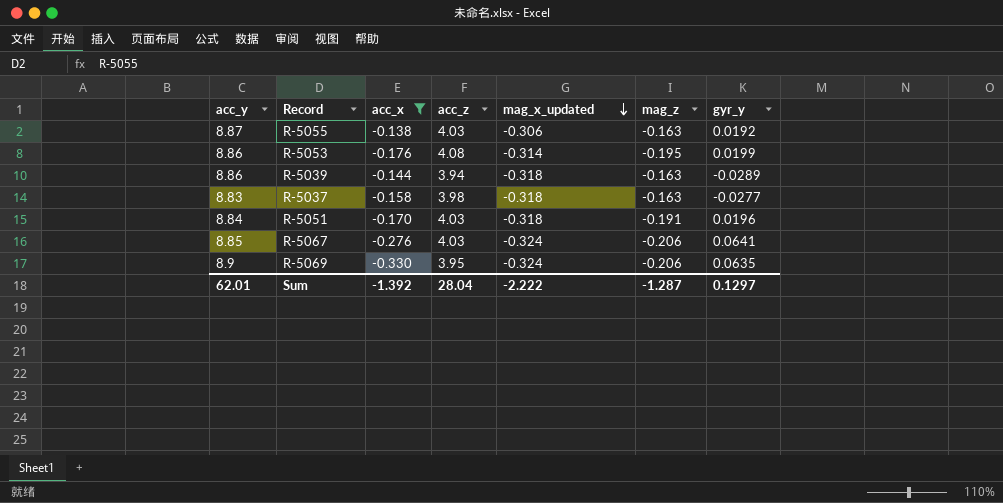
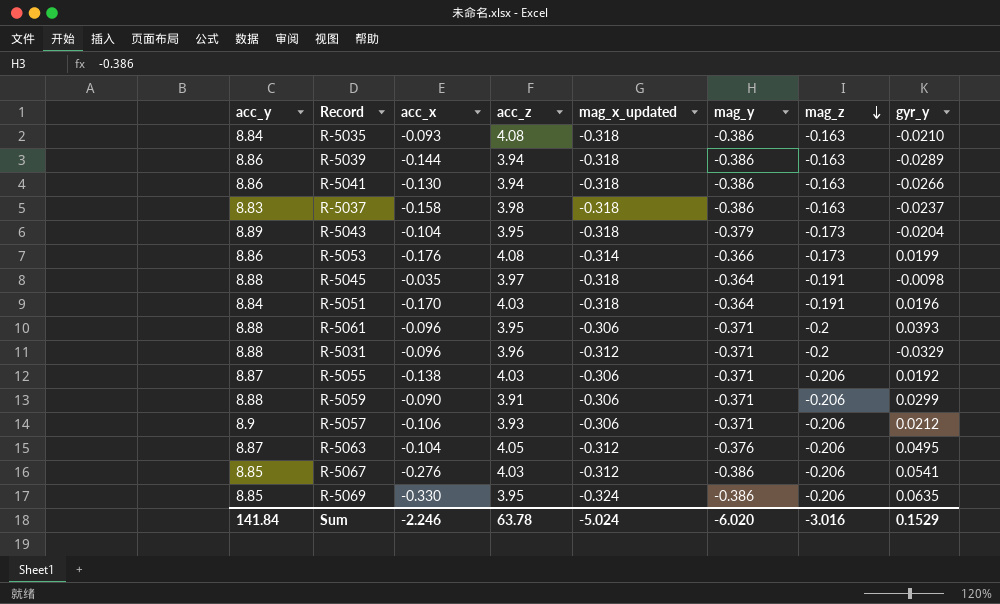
filter: acc_x <= -0.138 -> none
row order: mag_x_updated descending -> mag_z descending
column mag_y | position: none -> 6
R-5037 | gyr_y: -0.0277 -> -0.0237
R-5053 | mag_z: -0.195 -> -0.173
R-5055 | mag_z: -0.163 -> -0.206
R-5067 | mag_x_updated: -0.324 -> -0.312
R-5067 | gyr_y: 0.0641 -> 0.0541
R-5069 | acc_y: 8.9 -> 8.85
Sum | acc_y: 62.01 -> 141.84
Sum | acc_x: -1.392 -> -2.246
Sum | acc_z: 28.04 -> 63.78
Sum | mag_x_updated: -2.222 -> -5.024
Sum | mag_z: -1.287 -> -3.016
Sum | gyr_y: 0.1297 -> 0.1529

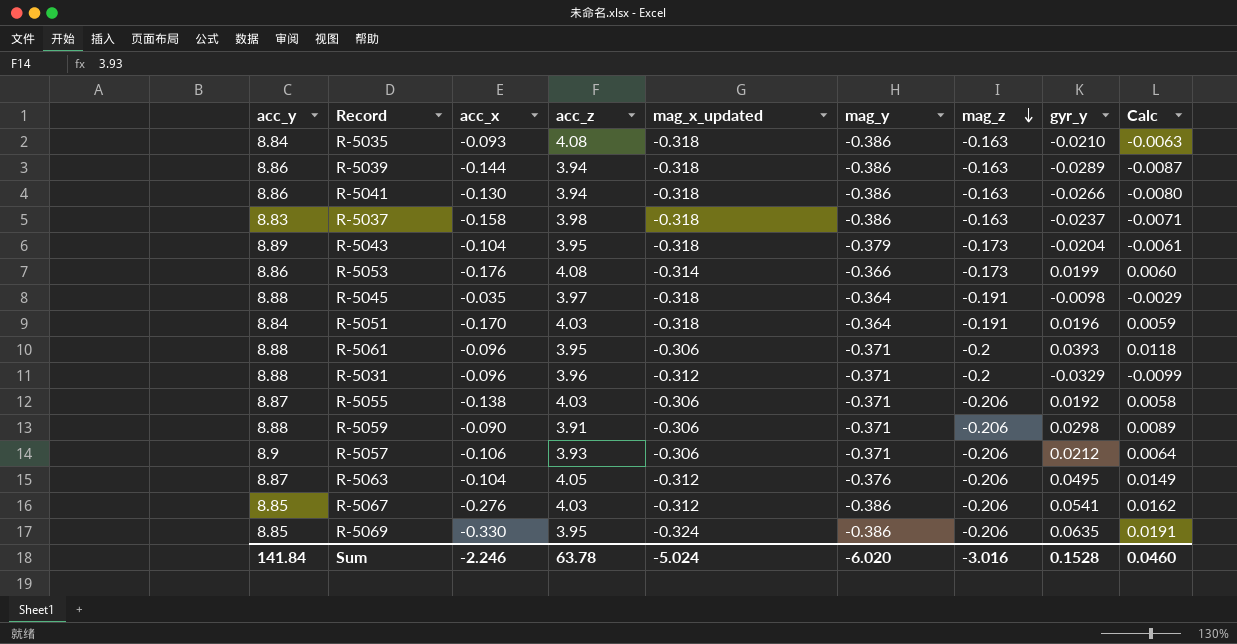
column Calc | formula: none -> [gyr_y] * 0.3
R-5059 | gyr_y: 0.0299 -> 0.0298
Sum | gyr_y: 0.1529 -> 0.1528

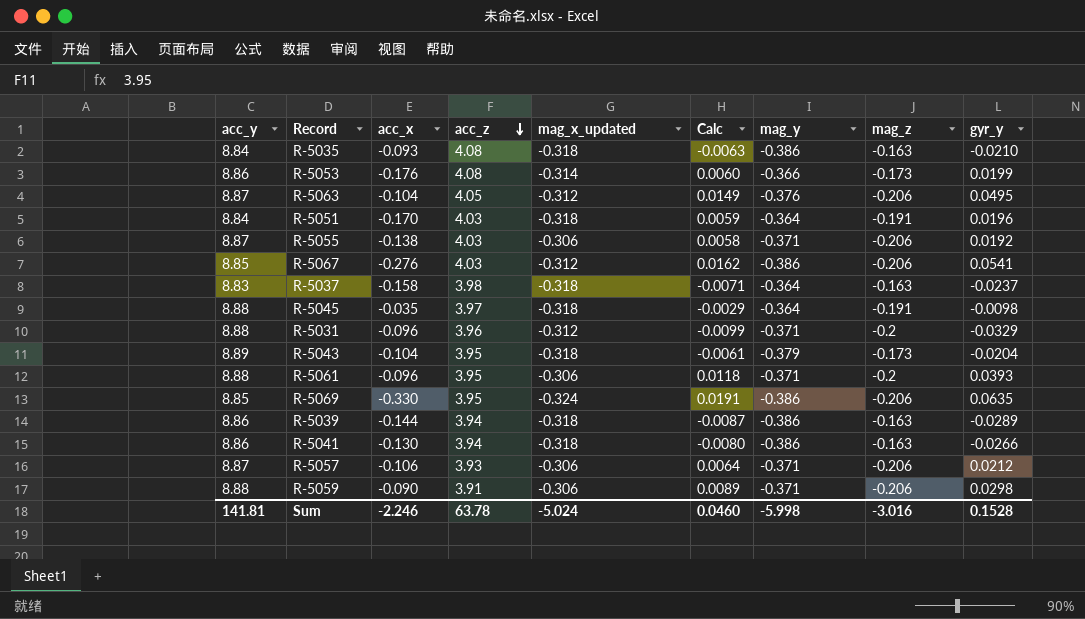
row order: mag_z descending -> acc_z descending
column Calc | position: 9 -> 6
R-5037 | mag_y: -0.386 -> -0.364
R-5057 | acc_y: 8.9 -> 8.87
Sum | acc_y: 141.84 -> 141.81
Sum | mag_y: -6.020 -> -5.998

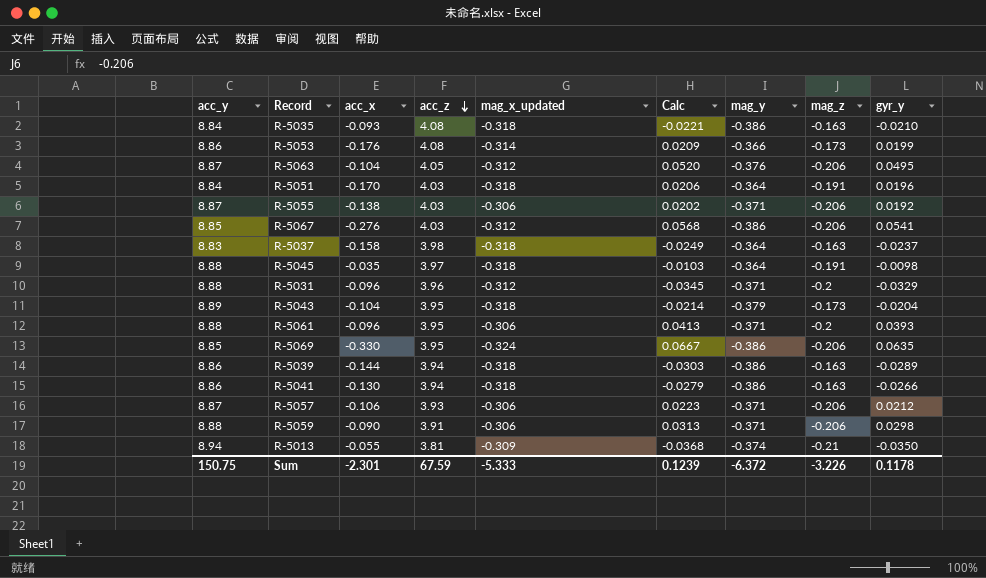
column Calc | formula: [gyr_y] * 0.3 -> [gyr_y] * 1.05
row R-5013: none -> 8.94 | -0.055 | 3.81 | -0.309 | -0.0368 | -0.374 | -0.21 | -0.0350
Sum | acc_y: 141.81 -> 150.75
Sum | acc_x: -2.246 -> -2.301
Sum | acc_z: 63.78 -> 67.59
Sum | mag_x_updated: -5.024 -> -5.333
Sum | Calc: 0.0460 -> 0.1239
Sum | mag_y: -5.998 -> -6.372
Sum | mag_z: -3.016 -> -3.226
Sum | gyr_y: 0.1528 -> 0.1178

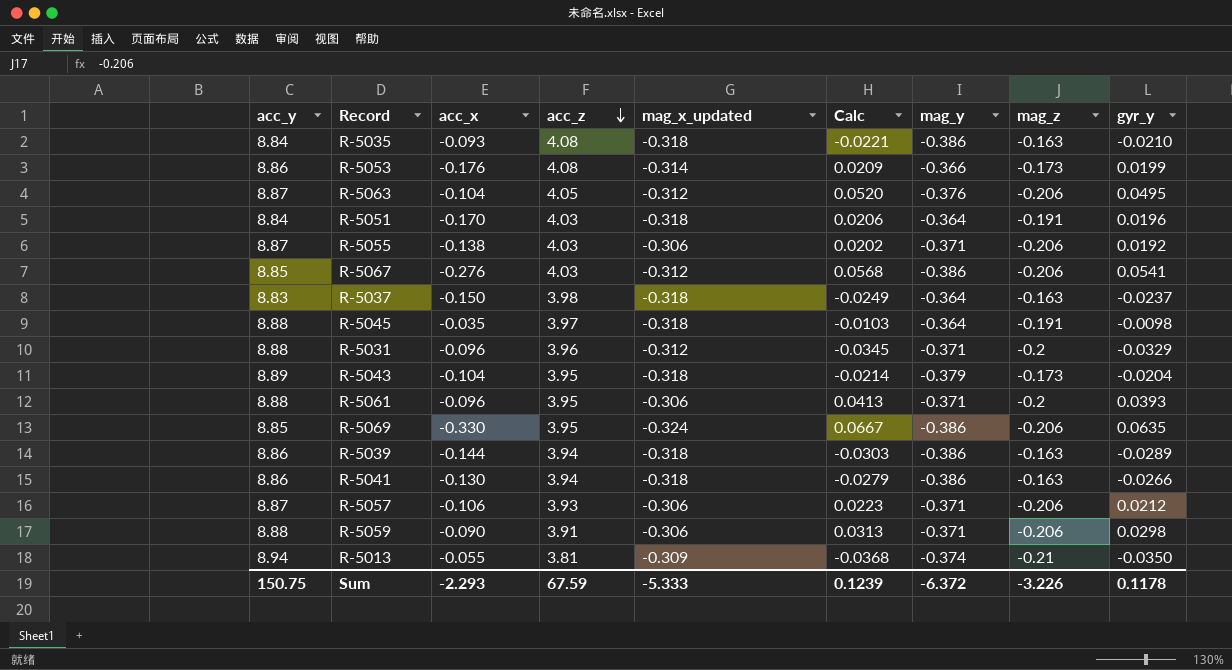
R-5037 | acc_x: -0.158 -> -0.150
Sum | acc_x: -2.301 -> -2.293

